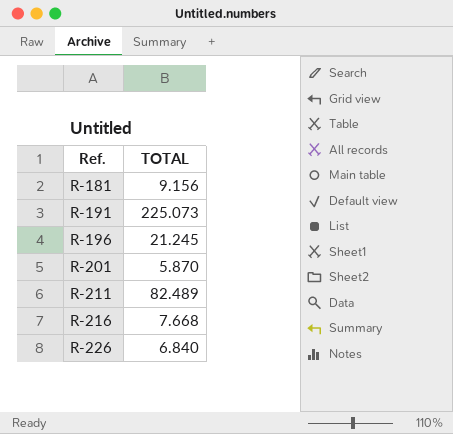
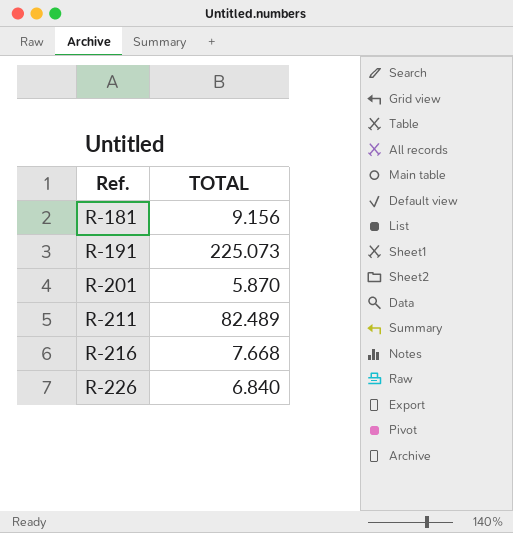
row R-196: 21.245 -> none

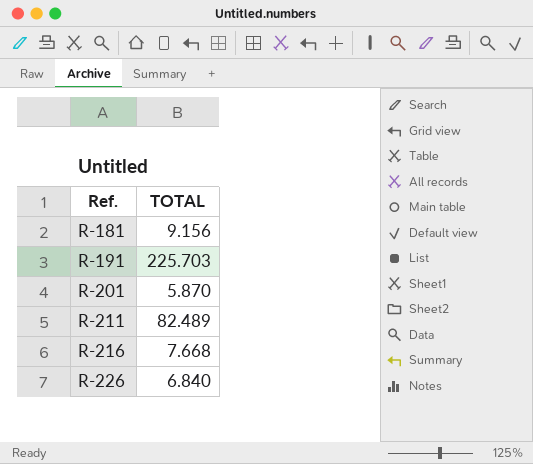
R-191 | TOTAL: 225.073 -> 225.703

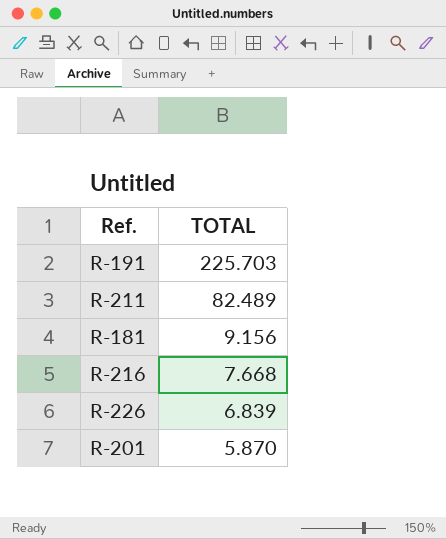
row order: Ref. ascending -> TOTAL descending
R-226 | TOTAL: 6.840 -> 6.839

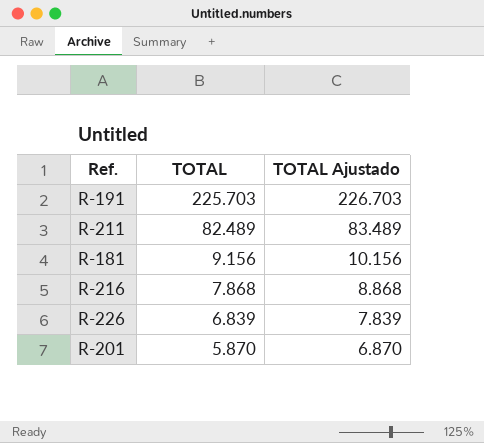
column TOTAL Ajustado | formula: none -> [TOTAL] + 1000
R-216 | TOTAL: 7.668 -> 7.868

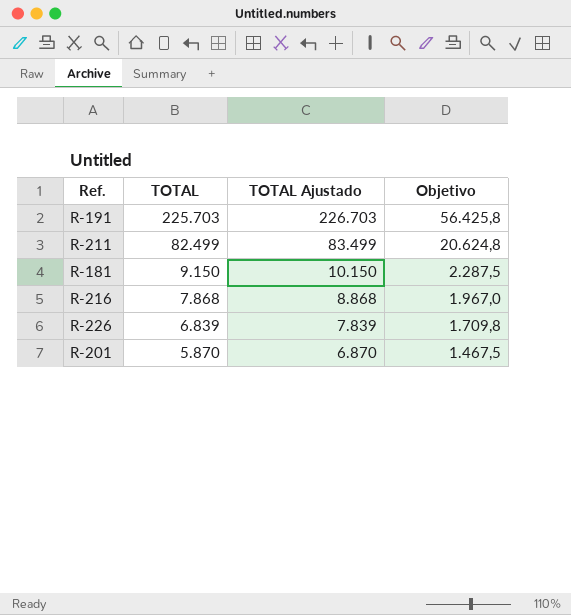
column Objetivo | formula: none -> [TOTAL] * 0,25
R-211 | TOTAL: 82.489 -> 82.499
R-211 | TOTAL Ajustado: 83.489 -> 83.499
R-181 | TOTAL: 9.156 -> 9.150
R-181 | TOTAL Ajustado: 10.156 -> 10.150

